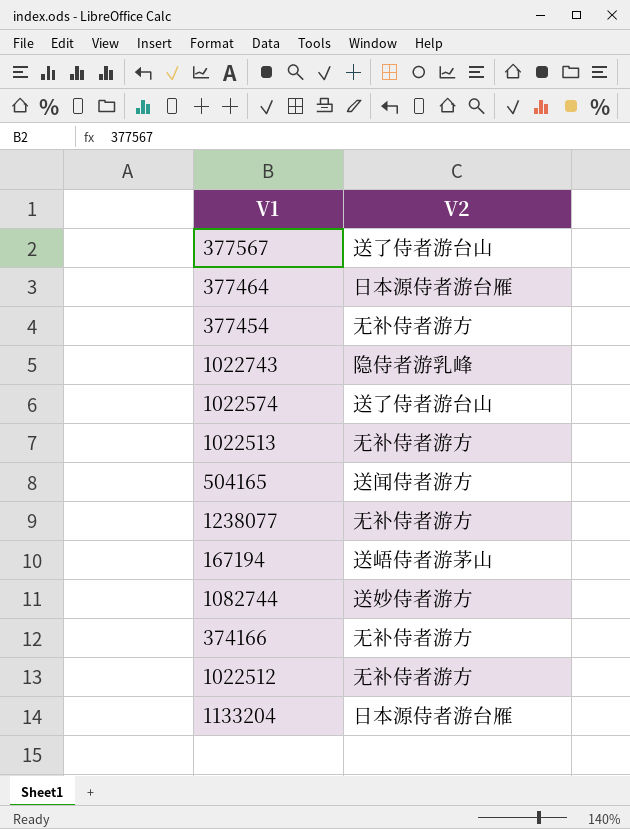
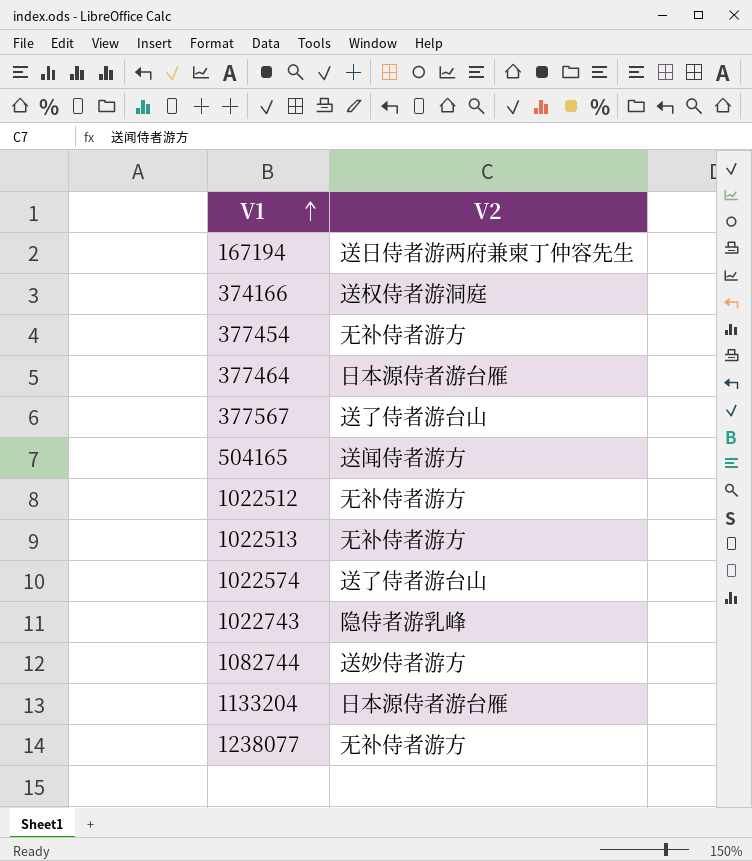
row order: none -> V1 ascending
167194 | V2: 送峿侍者游茅山 -> 送日侍者游两府兼柬丁仲容先生
374166 | V2: 无补侍者游方 -> 送权侍者游洞庭

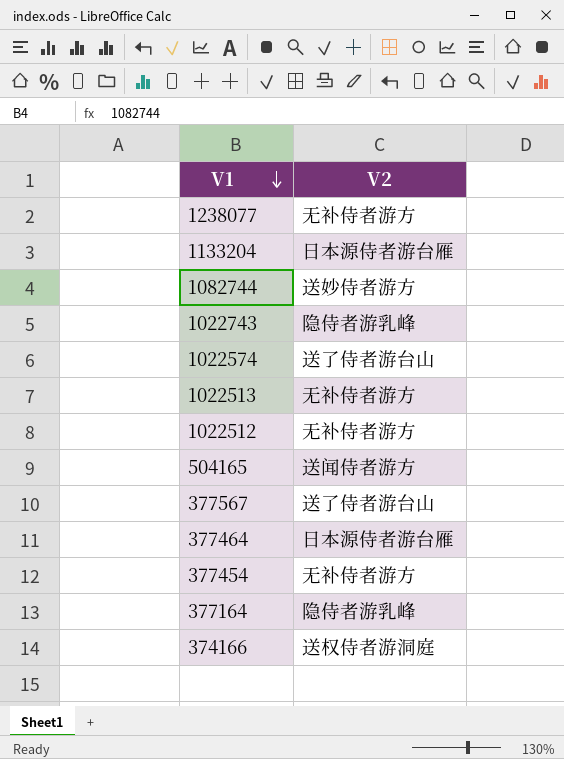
row order: V1 ascending -> V1 descending
row 167194: 送日侍者游两府兼柬丁仲容先生 -> none
row 377164: none -> 隐侍者游乳峰

